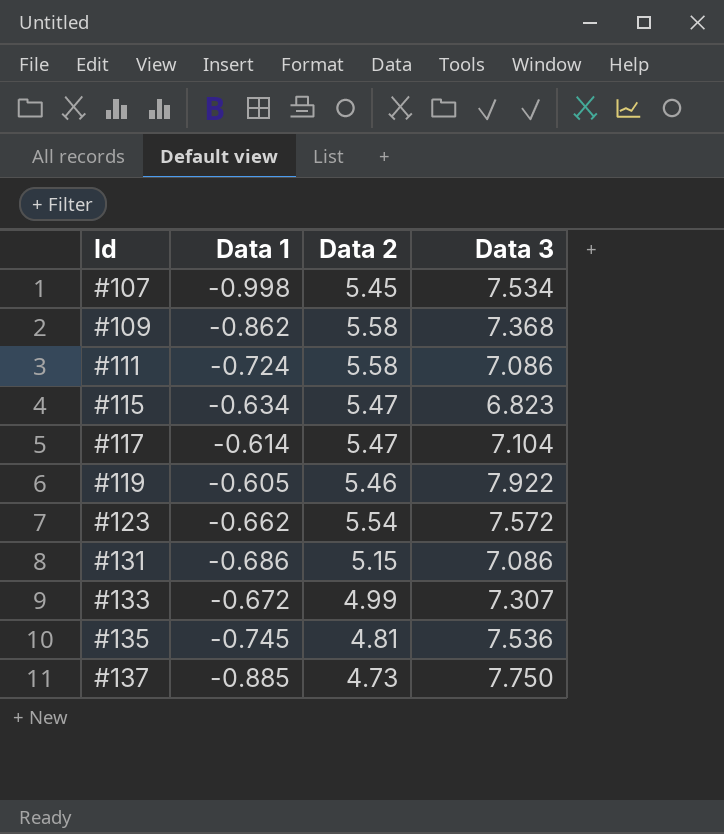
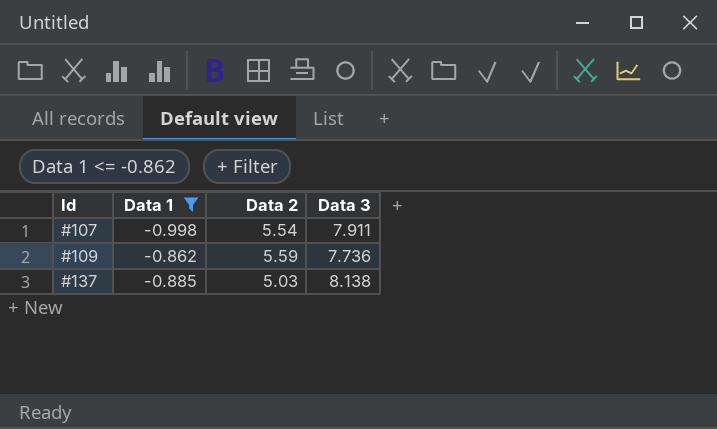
filter: none -> Data 1 <= -0.862
#107 | Data 2: 5.45 -> 5.54
#107 | Data 3: 7.534 -> 7.911
#109 | Data 2: 5.58 -> 5.59
#109 | Data 3: 7.368 -> 7.736
#137 | Data 2: 4.73 -> 5.03
#137 | Data 3: 7.750 -> 8.138

